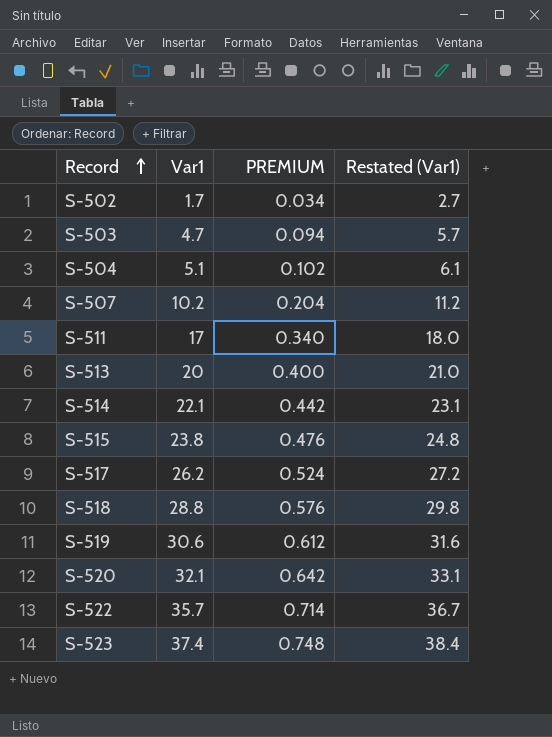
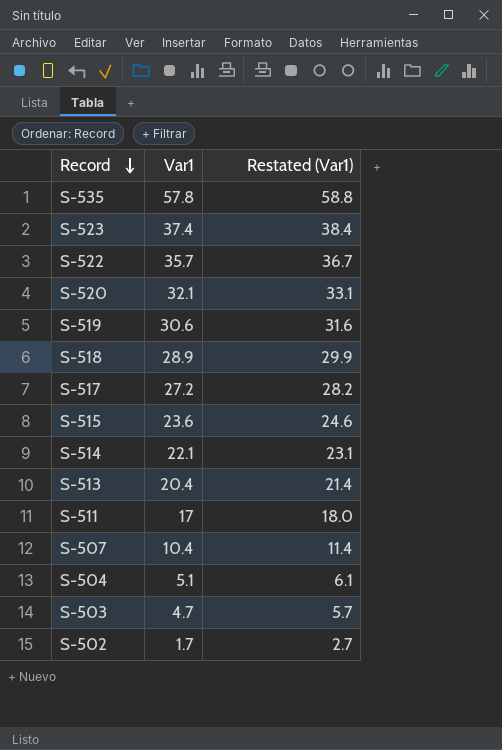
row order: Record ascending -> Record descending
column PREMIUM | formula: [Var1] * 0.02 -> none
row S-535: none -> 57.8 | 58.8
S-518 | Var1: 28.8 -> 28.9
S-518 | Restated (Var1): 29.8 -> 29.9
S-517 | Var1: 26.2 -> 27.2
S-517 | Restated (Var1): 27.2 -> 28.2
S-515 | Var1: 23.8 -> 23.6
S-515 | Restated (Var1): 24.8 -> 24.6
S-513 | Var1: 20 -> 20.4
S-513 | Restated (Var1): 21.0 -> 21.4
S-507 | Var1: 10.2 -> 10.4
S-507 | Restated (Var1): 11.2 -> 11.4

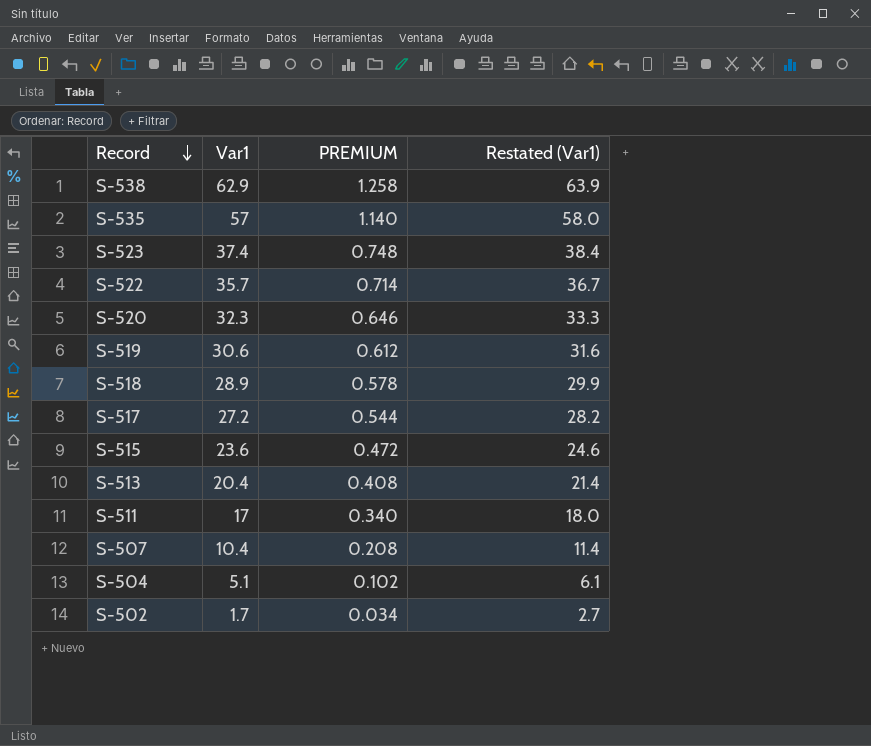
column PREMIUM | formula: none -> [Var1] * 0.02
row S-514: 22.1 | 23.1 -> none
row S-503: 4.7 | 5.7 -> none
row S-538: none -> 62.9 | 1.258 | 63.9
S-535 | Var1: 57.8 -> 57
S-535 | Restated (Var1): 58.8 -> 58.0
S-520 | Var1: 32.1 -> 32.3
S-520 | Restated (Var1): 33.1 -> 33.3

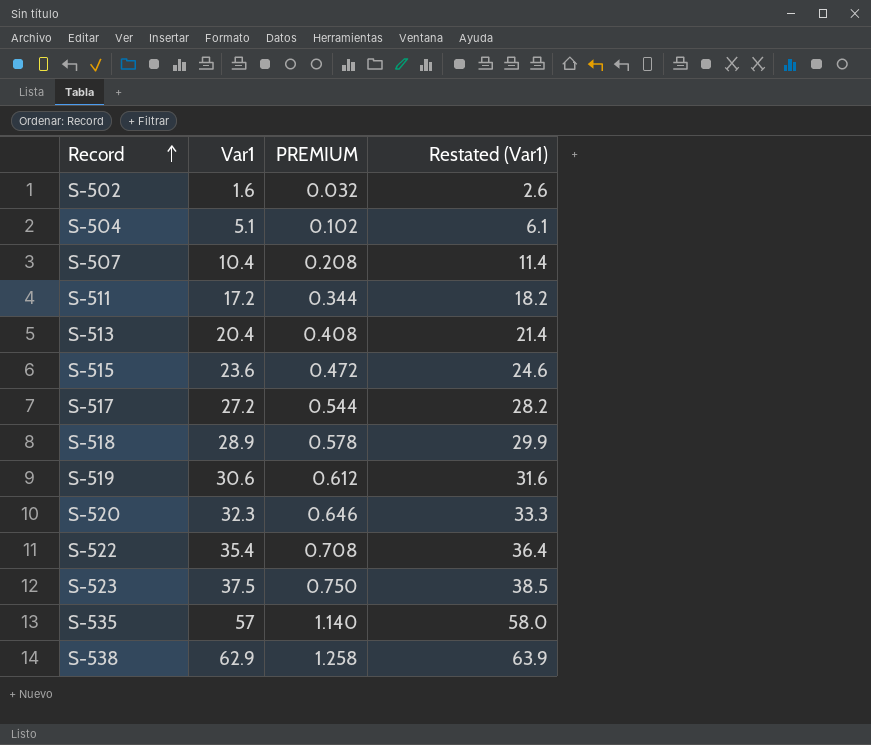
row order: Record descending -> Record ascending
S-502 | Var1: 1.7 -> 1.6
S-502 | PREMIUM: 0.034 -> 0.032
S-502 | Restated (Var1): 2.7 -> 2.6
S-511 | Var1: 17 -> 17.2
S-511 | PREMIUM: 0.340 -> 0.344
S-511 | Restated (Var1): 18.0 -> 18.2
S-522 | Var1: 35.7 -> 35.4
S-522 | PREMIUM: 0.714 -> 0.708
S-522 | Restated (Var1): 36.7 -> 36.4
S-523 | Var1: 37.4 -> 37.5
S-523 | PREMIUM: 0.748 -> 0.750
S-523 | Restated (Var1): 38.4 -> 38.5

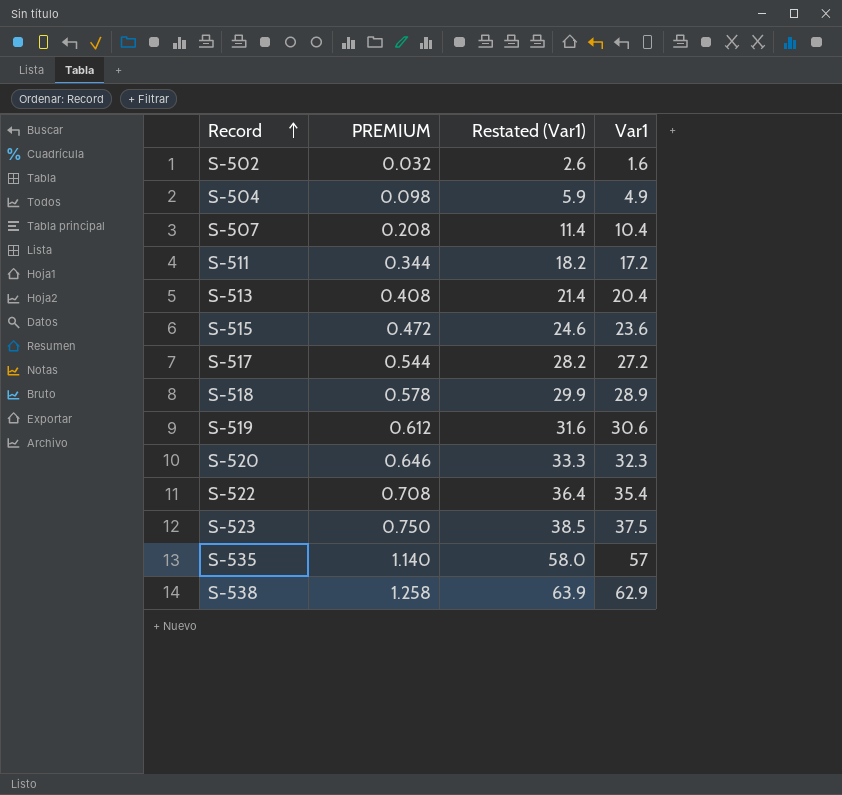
column Var1 | position: 2 -> 4
S-504 | PREMIUM: 0.102 -> 0.098
S-504 | Restated (Var1): 6.1 -> 5.9
S-504 | Var1: 5.1 -> 4.9

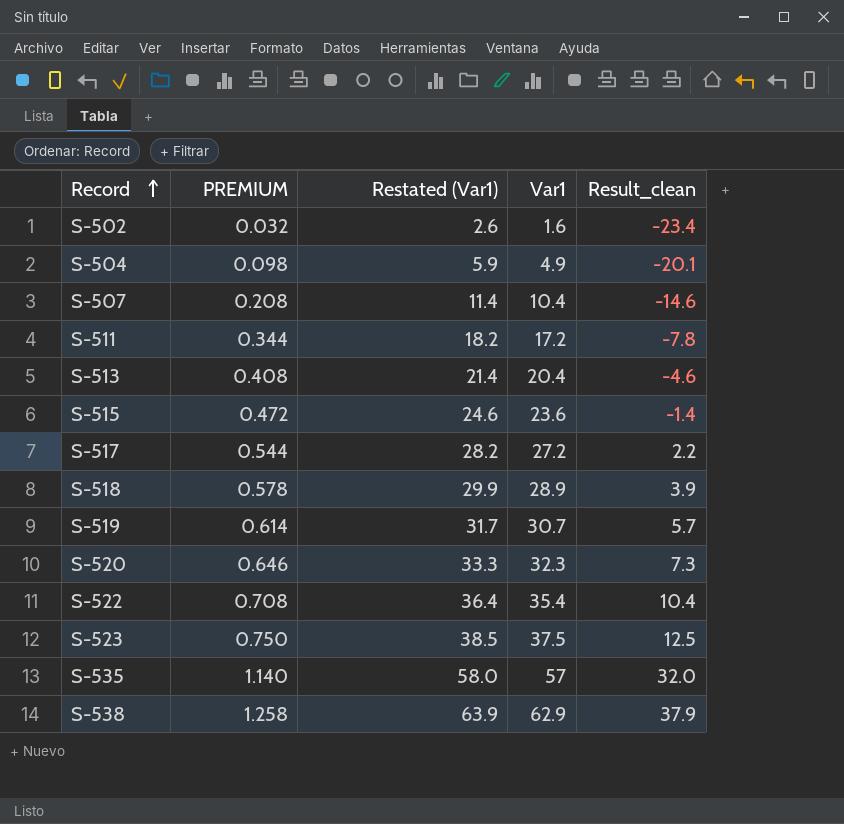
column Result_clean | formula: none -> [Var1] - 25
S-519 | PREMIUM: 0.612 -> 0.614
S-519 | Restated (Var1): 31.6 -> 31.7
S-519 | Var1: 30.6 -> 30.7

